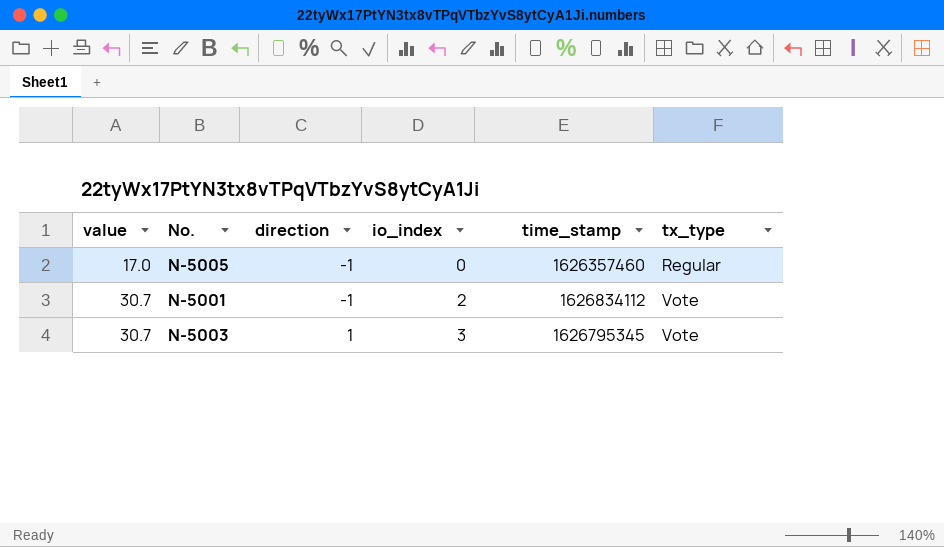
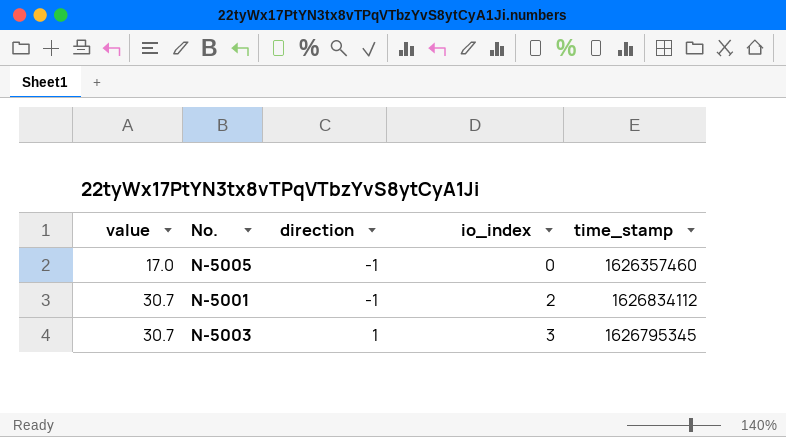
column tx_type | position: 6 -> none

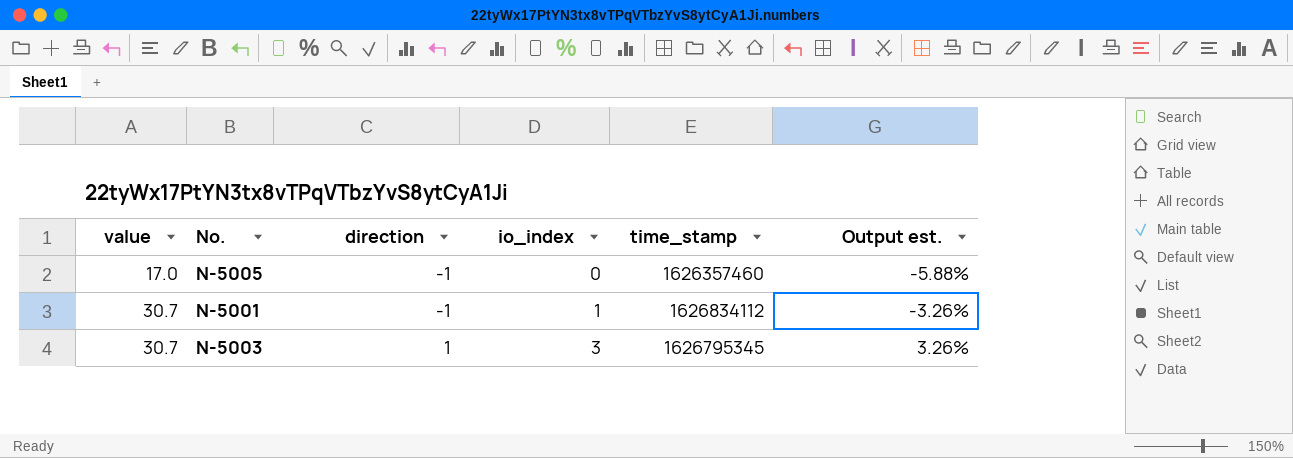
column Output est. | formula: none -> [direction] / [value]
N-5001 | io_index: 2 -> 1

